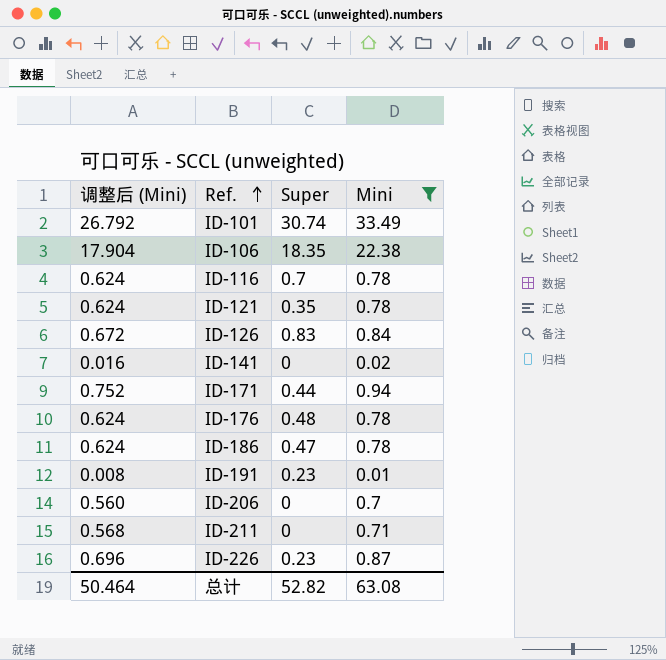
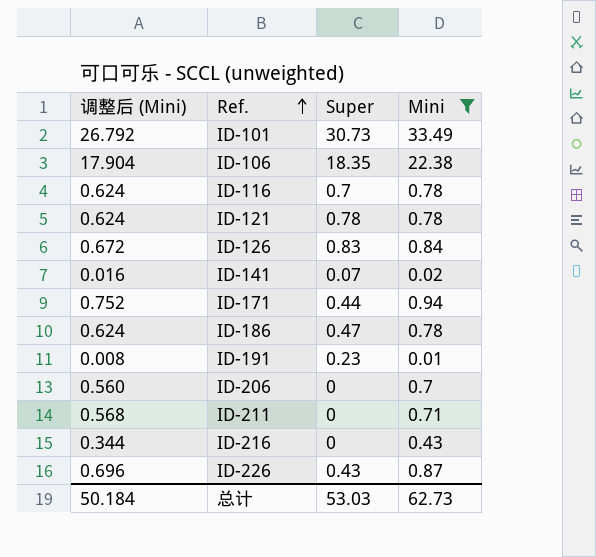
row ID-176: 0.624 | 0.48 | 0.78 -> none
ID-101 | Super: 30.74 -> 30.73
ID-121 | Super: 0.35 -> 0.78
ID-141 | Super: 0 -> 0.07
row ID-216: none -> 0.344 | 0 | 0.43
ID-226 | Super: 0.23 -> 0.43
总计 | 调整后 (Mini): 50.464 -> 50.184
总计 | Super: 52.82 -> 53.03
总计 | Mini: 63.08 -> 62.73

